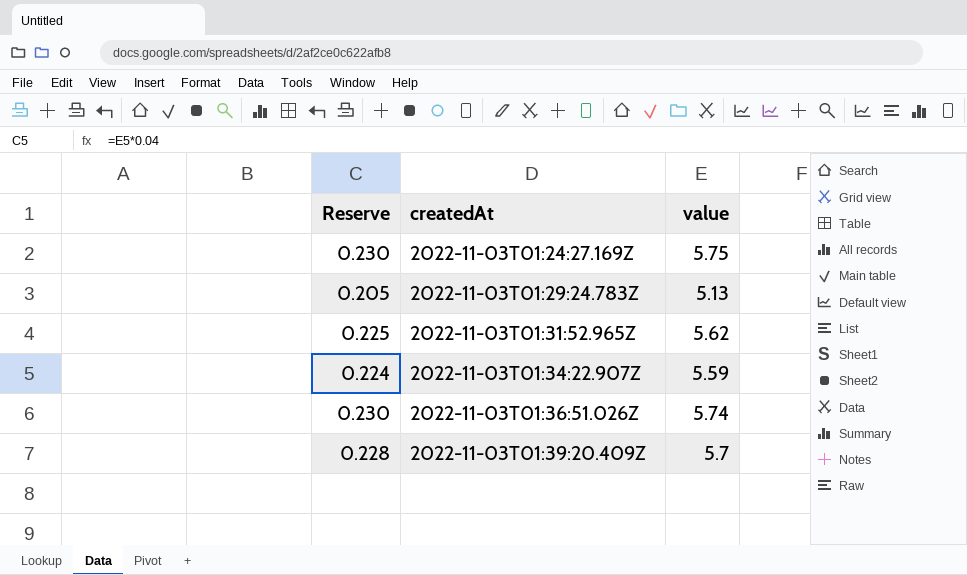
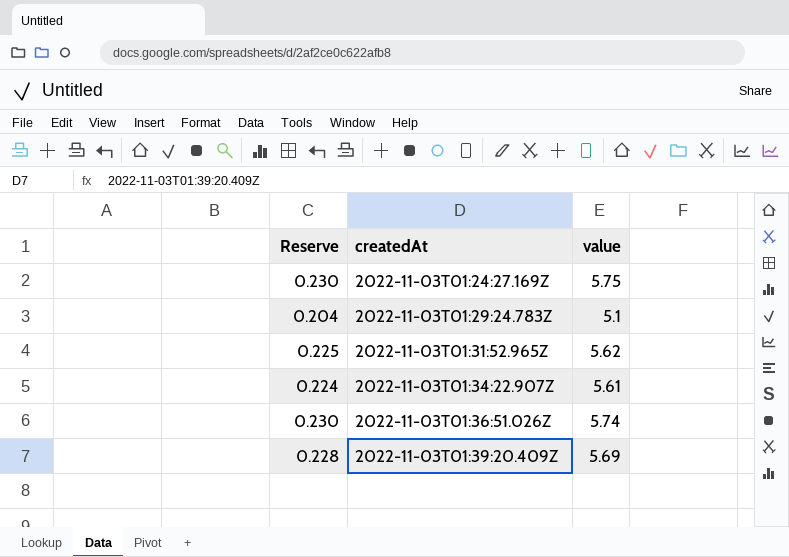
2022-11-03T01:29:24.783Z | Reserve: 0.205 -> 0.204
2022-11-03T01:29:24.783Z | value: 5.13 -> 5.1
2022-11-03T01:34:22.907Z | value: 5.59 -> 5.61
2022-11-03T01:39:20.409Z | value: 5.7 -> 5.69

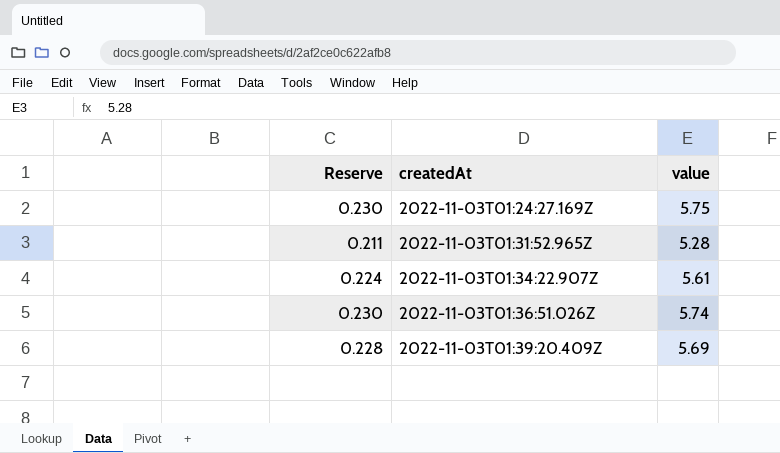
row 2022-11-03T01:29:24.783Z: 0.204 | 5.1 -> none
2022-11-03T01:31:52.965Z | Reserve: 0.225 -> 0.211
2022-11-03T01:31:52.965Z | value: 5.62 -> 5.28

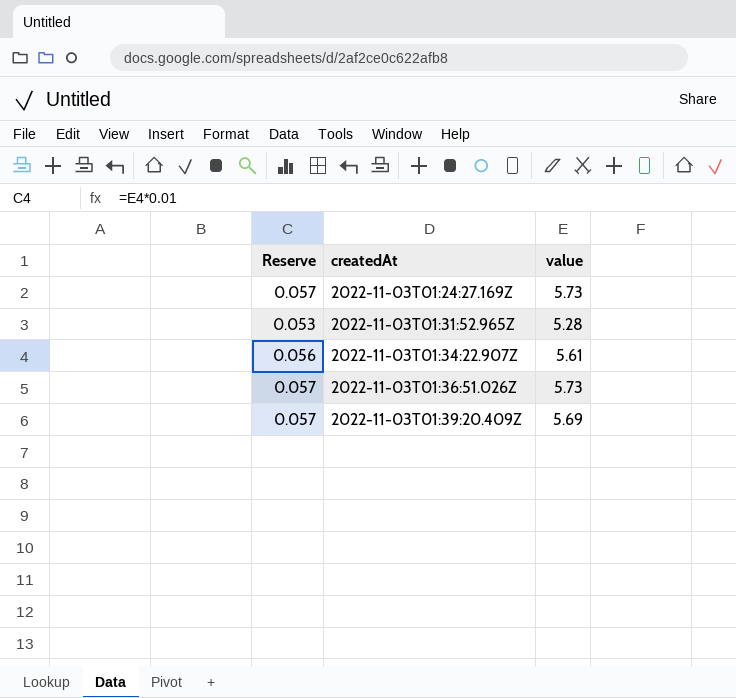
column Reserve | formula: [value] * 0.04 -> [value] * 0.01
2022-11-03T01:24:27.169Z | value: 5.75 -> 5.73
2022-11-03T01:36:51.026Z | value: 5.74 -> 5.73

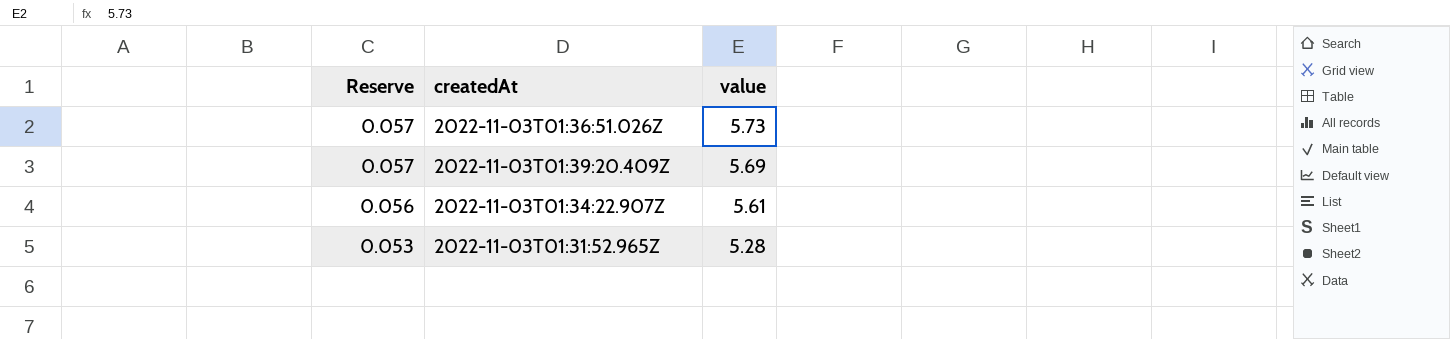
row order: createdAt ascending -> Reserve descending
row 2022-11-03T01:24:27.169Z: 0.057 | 5.73 -> none

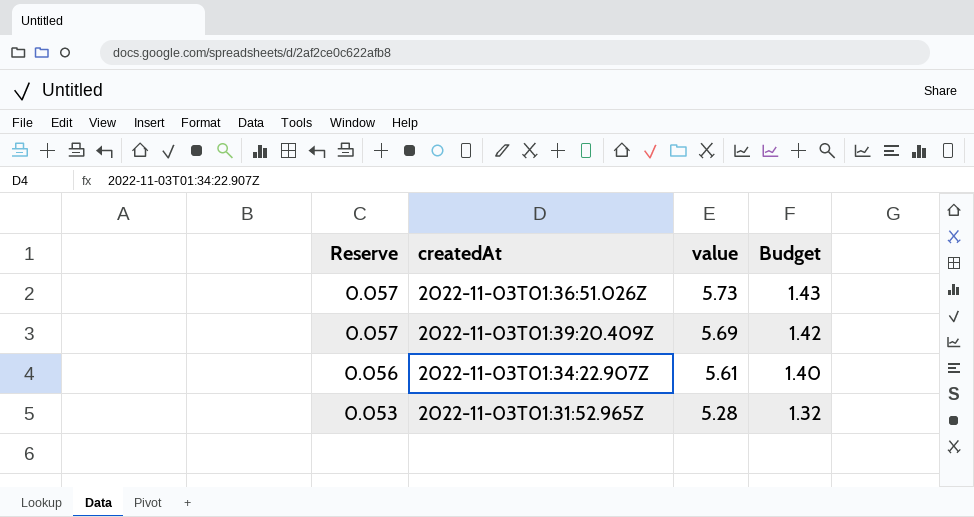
column Budget | formula: none -> [value] * 0.25

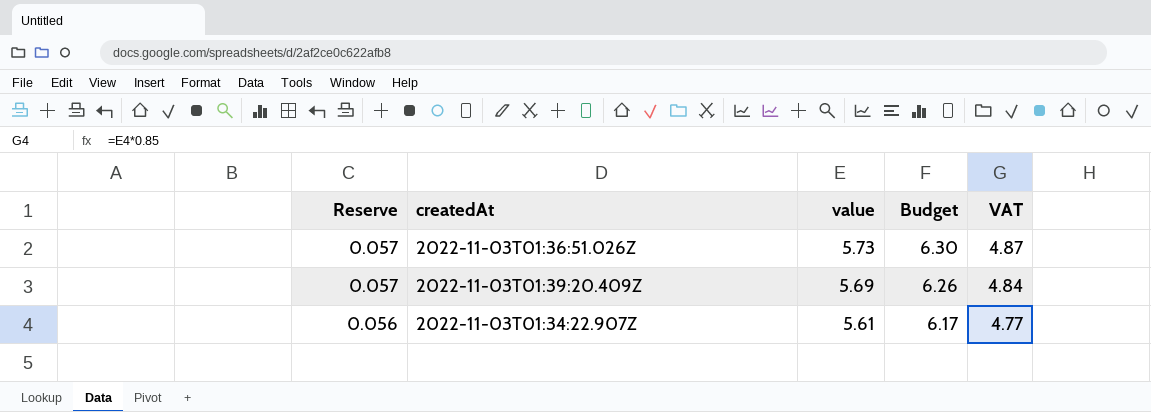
column Budget | formula: [value] * 0.25 -> [value] * 1.1
column VAT | formula: none -> [value] * 0.85
row 2022-11-03T01:31:52.965Z: 0.053 | 5.28 | 1.32 -> none

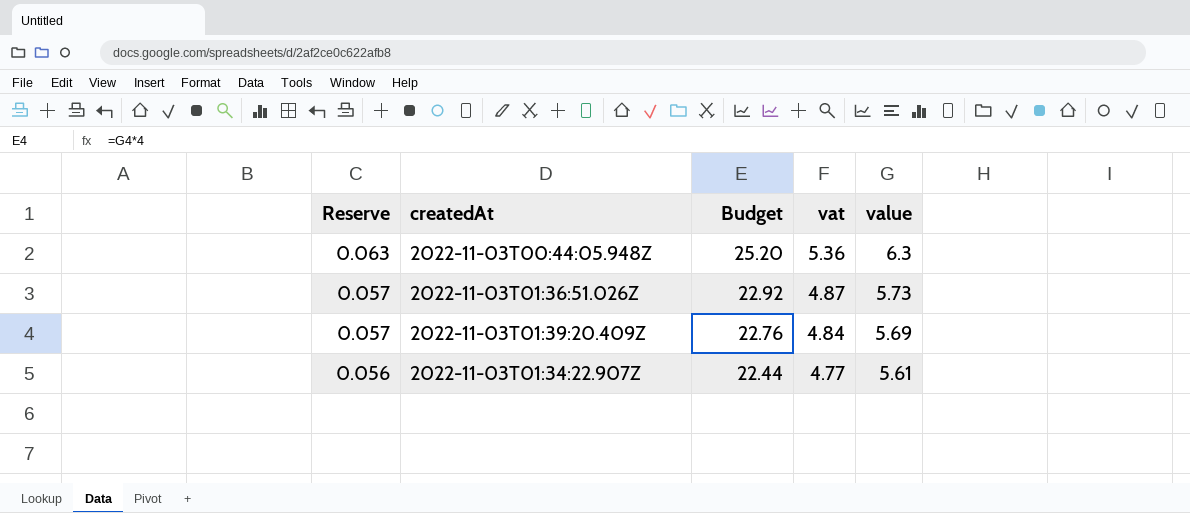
column Budget | formula: [value] * 1.1 -> [value] * 4
column name: VAT -> vat
column value | position: 3 -> 5
row 2022-11-03T00:44:05.948Z: none -> 0.063 | 25.20 | 5.36 | 6.3

